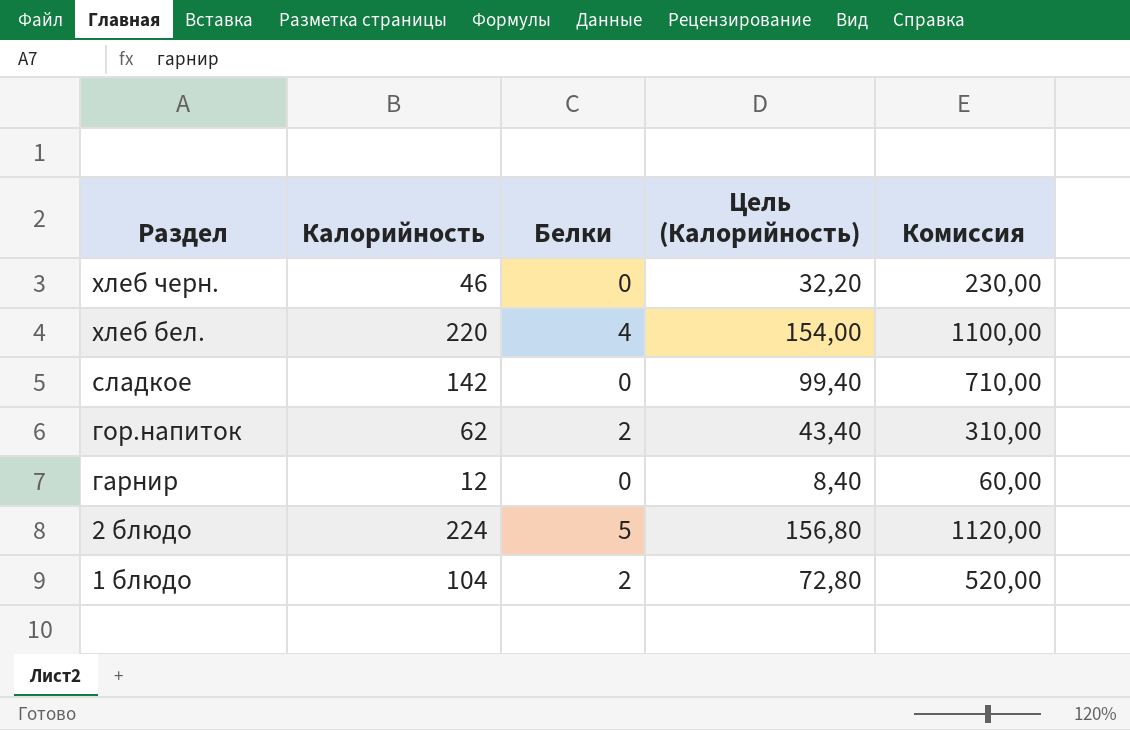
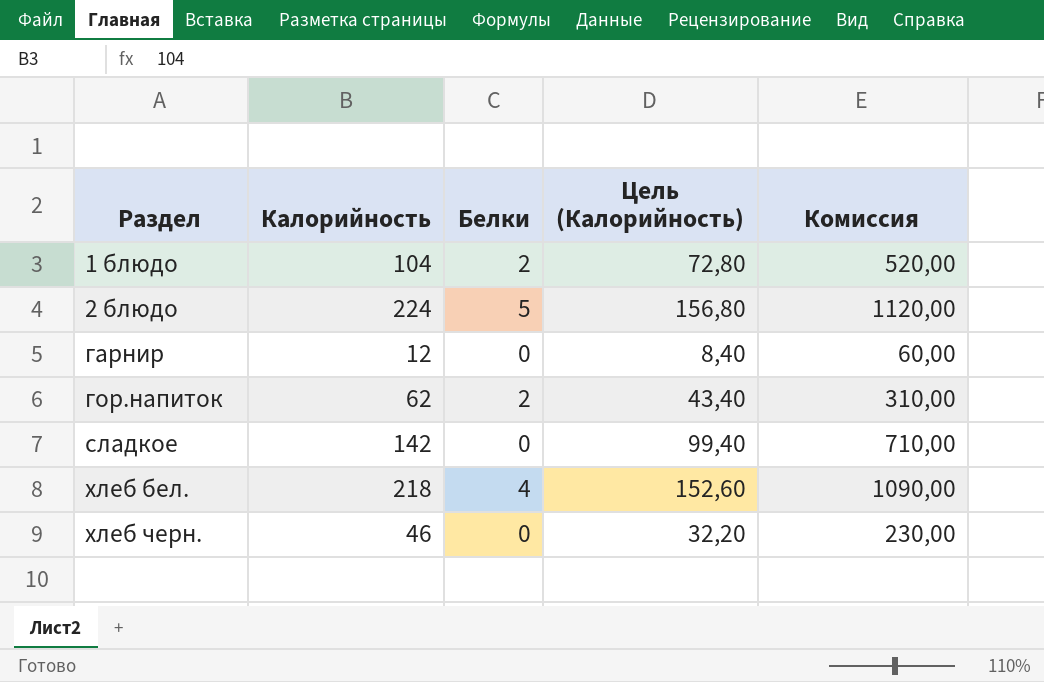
row order: Раздел descending -> Раздел ascending
хлеб бел. | Калорийность: 220 -> 218
хлеб бел. | Цель (Калорийность): 154,00 -> 152,60
хлеб бел. | Комиссия: 1100,00 -> 1090,00

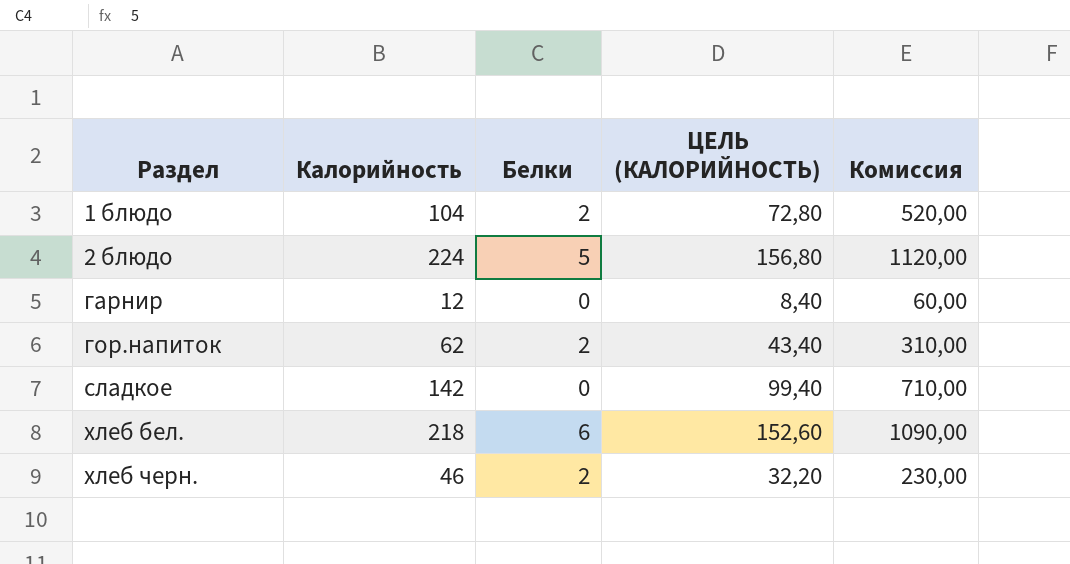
column name: Цель (Калорийность) -> ЦЕЛЬ (КАЛОРИЙНОСТЬ)
хлеб бел. | Белки: 4 -> 6
хлеб черн. | Белки: 0 -> 2

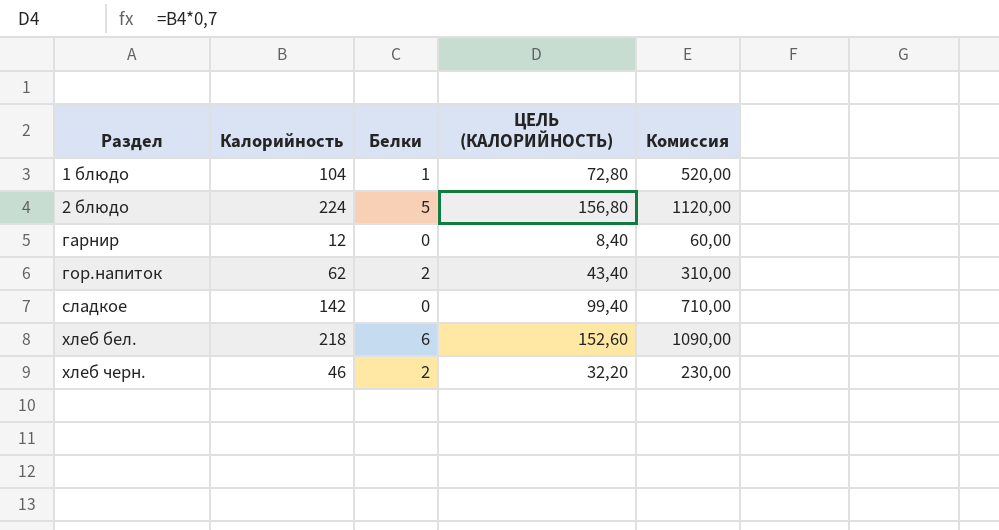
1 блюдо | Белки: 2 -> 1

